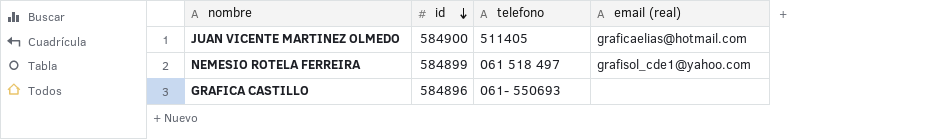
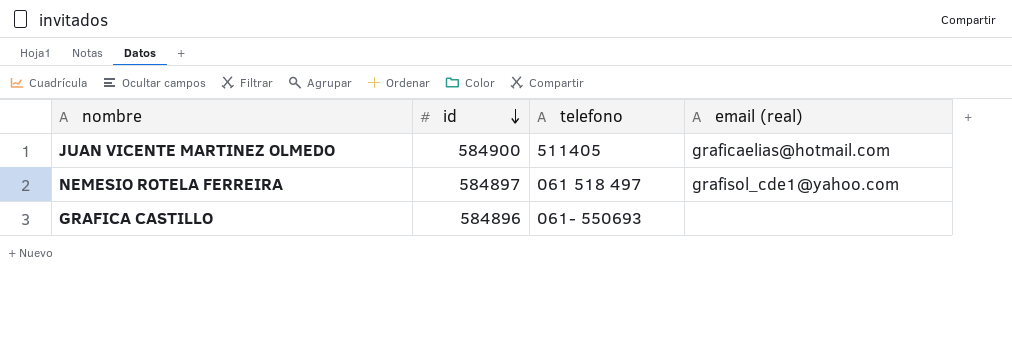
NEMESIO ROTELA FERREIRA | id: 584899 -> 584897

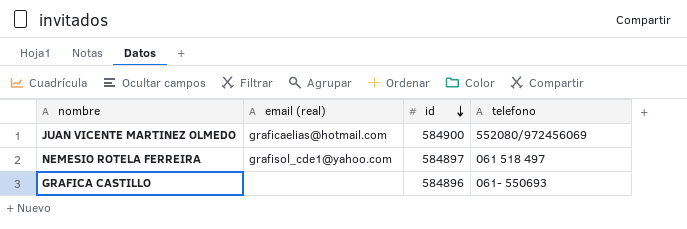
column email (real) | position: 4 -> 2
JUAN VICENTE MARTINEZ OLMEDO | telefono: 511405 -> 552080/972456069

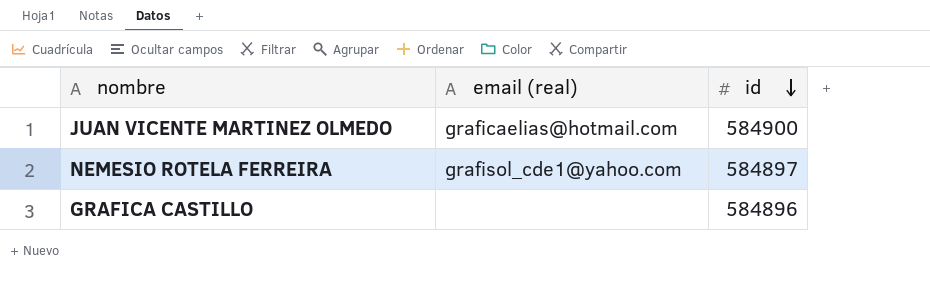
column telefono | position: 4 -> none

